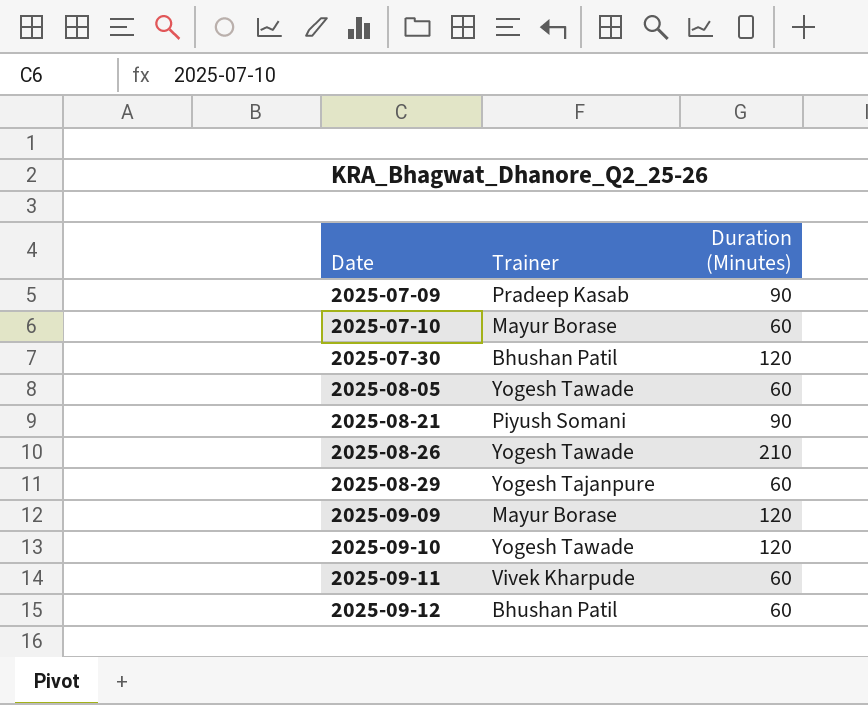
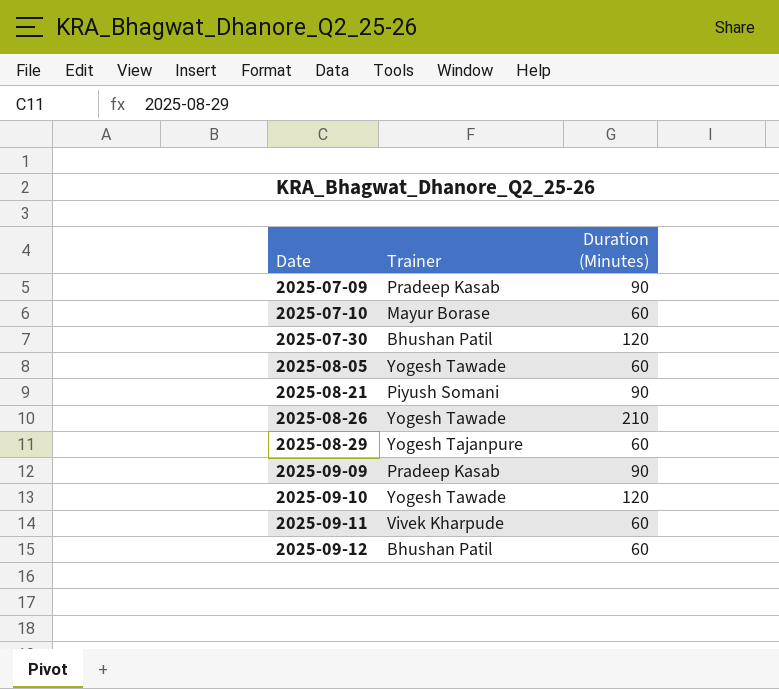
2025-09-09 | Trainer: Mayur Borase -> Pradeep Kasab
2025-09-09 | Duration (Minutes): 120 -> 90

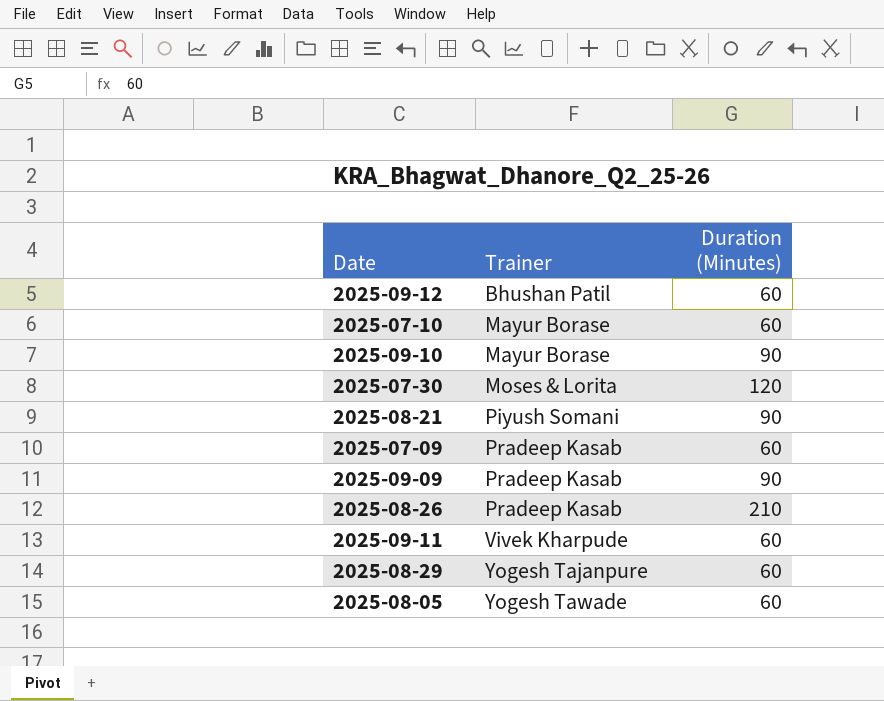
row order: Date ascending -> Trainer ascending
2025-09-10 | Trainer: Yogesh Tawade -> Mayur Borase
2025-09-10 | Duration (Minutes): 120 -> 90
2025-07-30 | Trainer: Bhushan Patil -> Moses & Lorita
2025-07-09 | Duration (Minutes): 90 -> 60
2025-08-26 | Trainer: Yogesh Tawade -> Pradeep Kasab

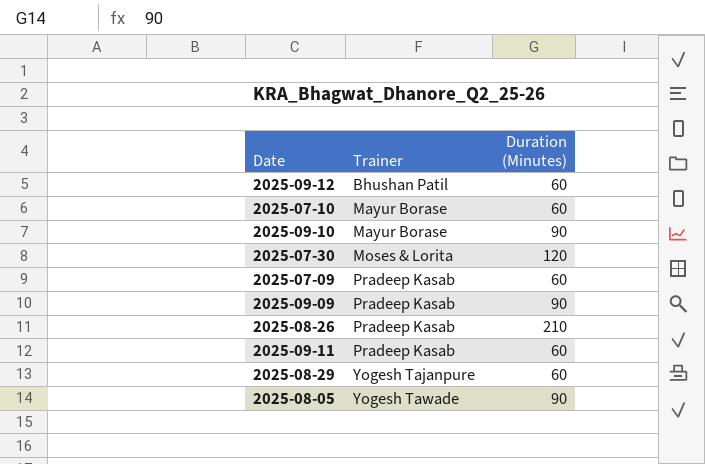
row 2025-08-21: Piyush Somani | 90 -> none
2025-09-11 | Trainer: Vivek Kharpude -> Pradeep Kasab
2025-08-05 | Duration (Minutes): 60 -> 90

